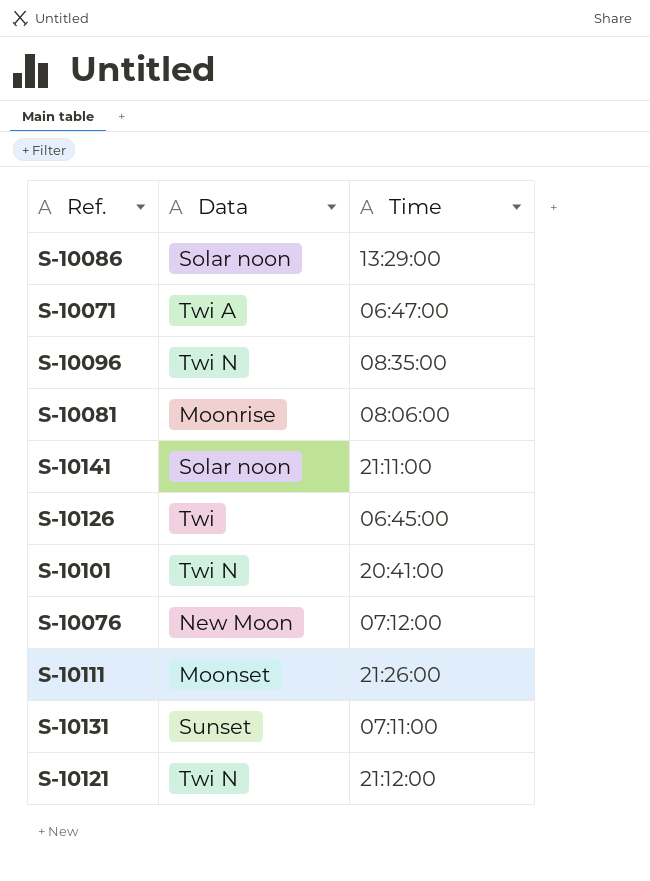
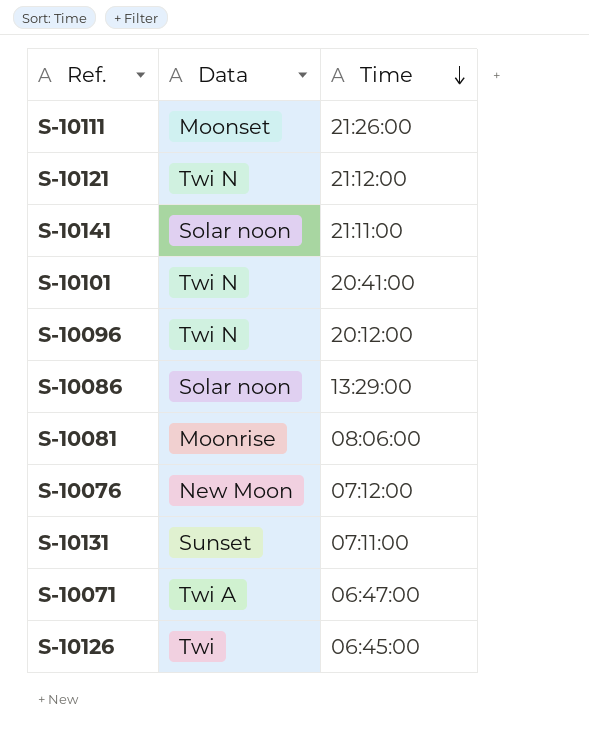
row order: none -> Time descending
S-10096 | Time: 08:35:00 -> 20:12:00

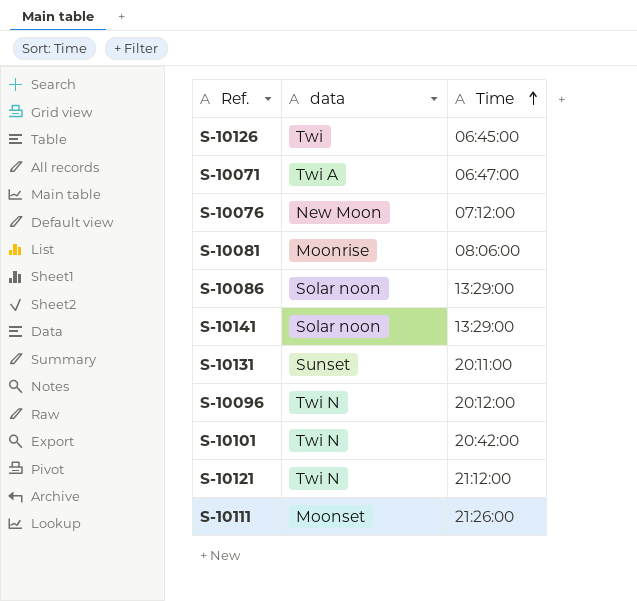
row order: Time descending -> Time ascending
column name: Data -> data
S-10141 | Time: 21:11:00 -> 13:29:00
S-10131 | Time: 07:11:00 -> 20:11:00
S-10101 | Time: 20:41:00 -> 20:42:00

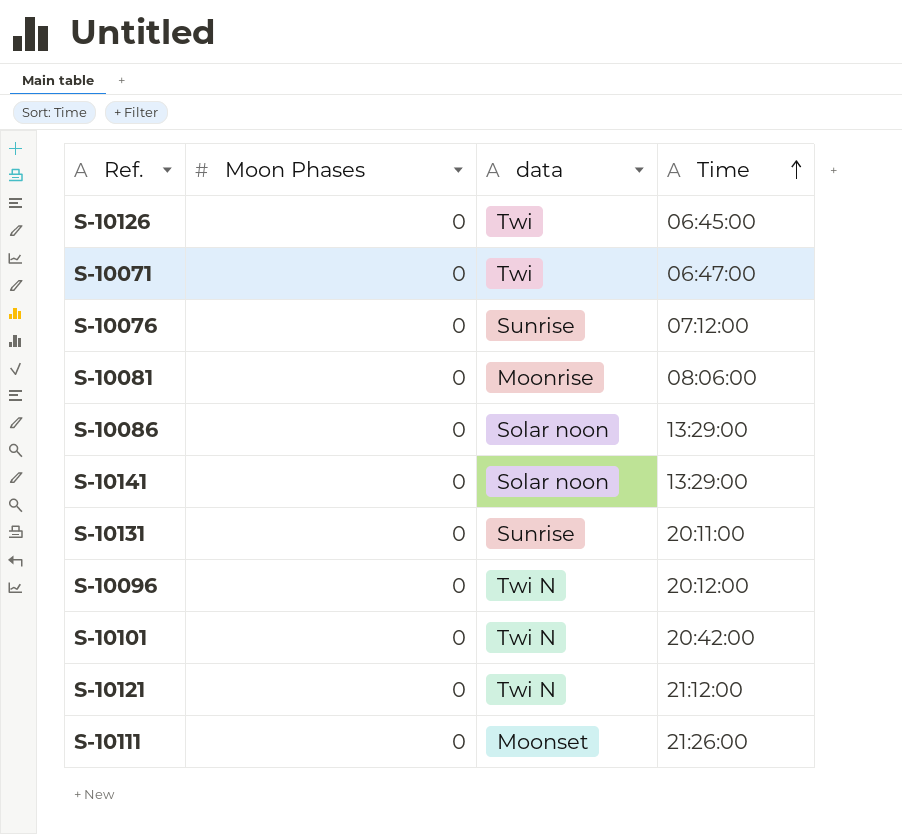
column Moon Phases | position: none -> 2
S-10071 | data: Twi A -> Twi
S-10076 | data: New Moon -> Sunrise
S-10131 | data: Sunset -> Sunrise

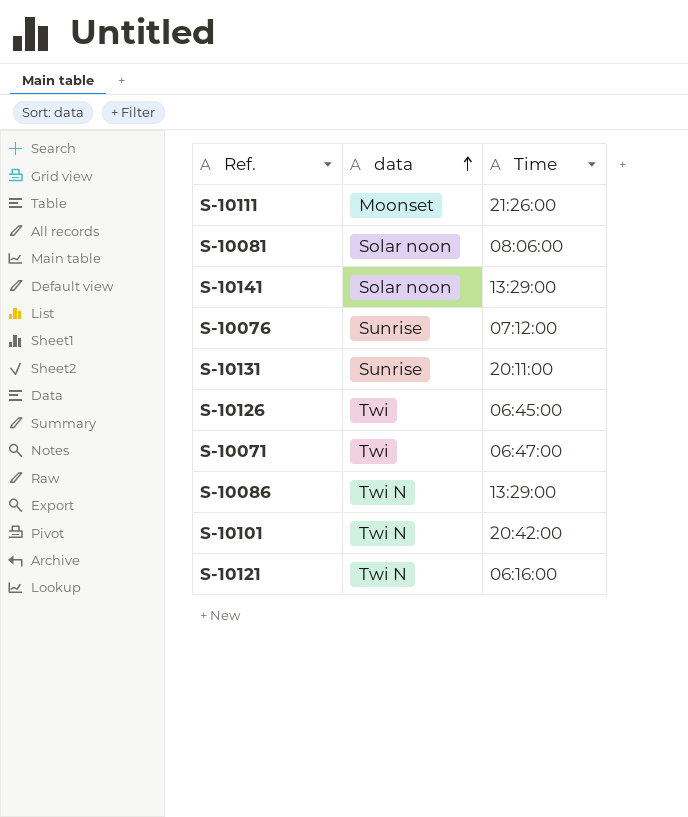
row order: Time ascending -> data ascending
column Moon Phases | position: 2 -> none
row S-10096: 0 | Twi N | 20:12:00 -> none
S-10081 | data: Moonrise -> Solar noon
S-10086 | data: Solar noon -> Twi N
S-10121 | Time: 21:12:00 -> 06:16:00

